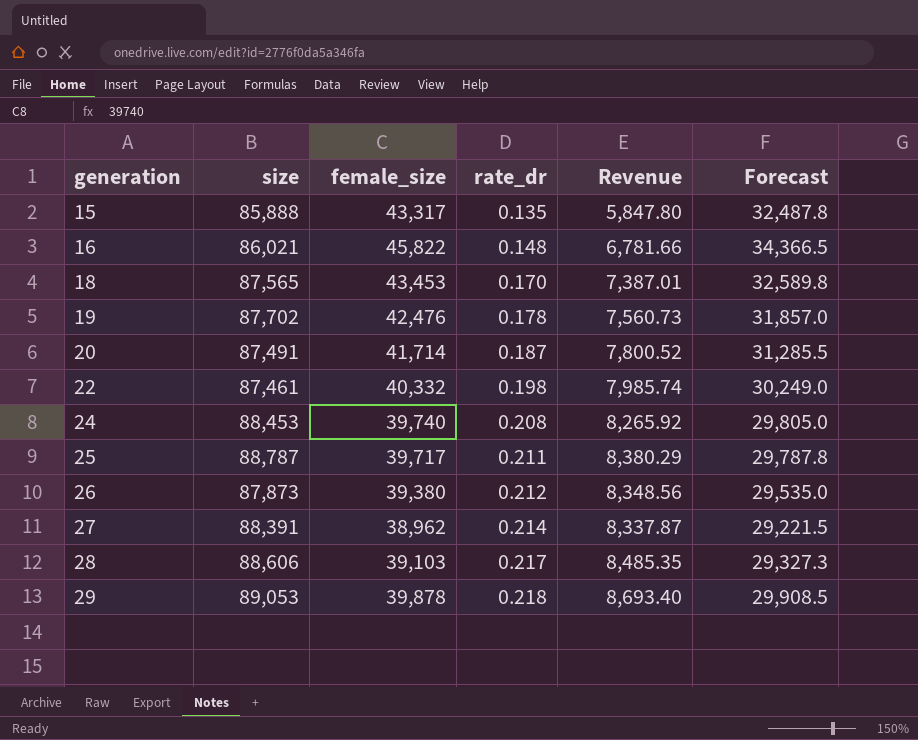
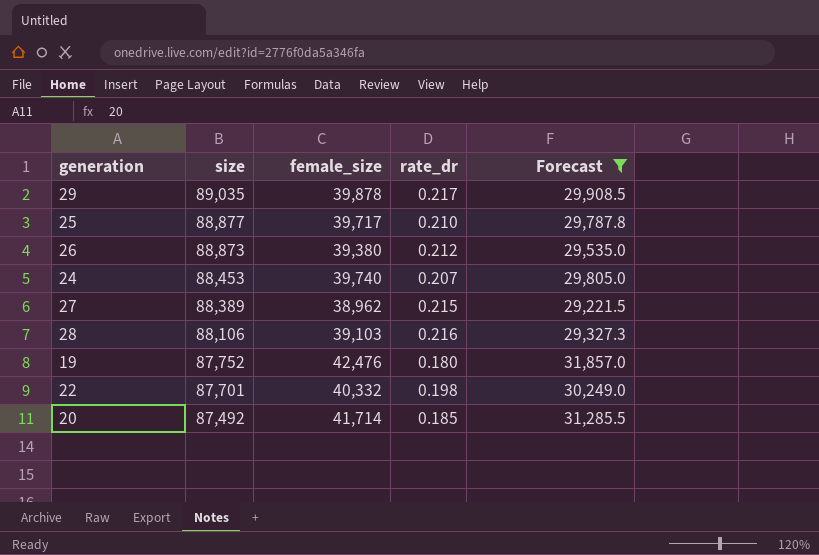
filter: none -> Forecast <= 31,857.0
row order: generation ascending -> size descending
column Revenue | formula: [female_size] * [rate_dr] -> none
29 | size: 89,053 -> 89,035
29 | rate_dr: 0.218 -> 0.217
25 | size: 88,787 -> 88,877
25 | rate_dr: 0.211 -> 0.210
26 | size: 87,873 -> 88,873
24 | rate_dr: 0.208 -> 0.207
27 | size: 88,391 -> 88,389
27 | rate_dr: 0.214 -> 0.215
28 | size: 88,606 -> 88,106
28 | rate_dr: 0.217 -> 0.216
19 | size: 87,702 -> 87,752
19 | rate_dr: 0.178 -> 0.180
22 | size: 87,461 -> 87,701
20 | size: 87,491 -> 87,492
20 | rate_dr: 0.187 -> 0.185

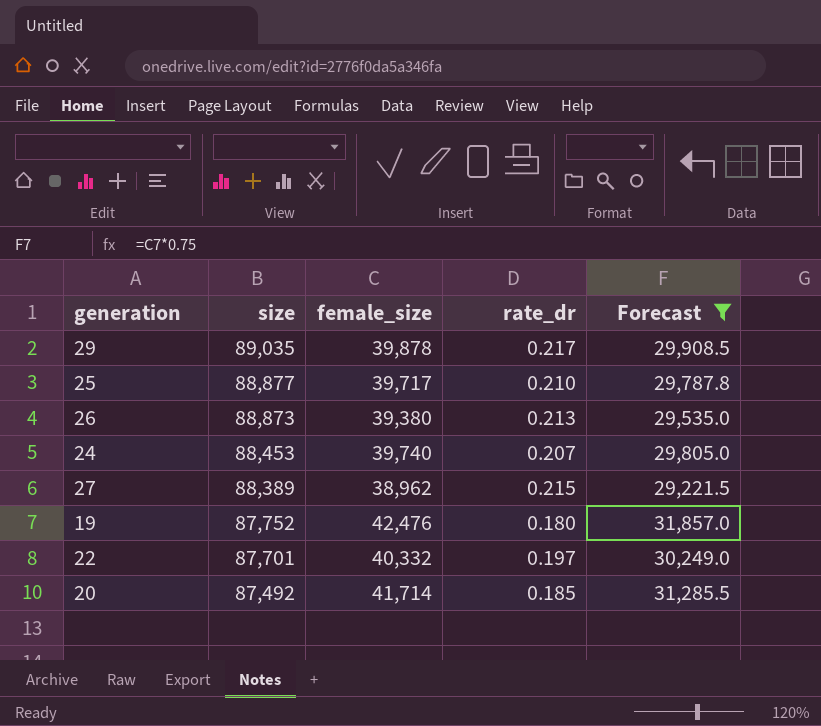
row 28: 88,106 | 39,103 | 0.216 | 29,327.3 -> none
26 | rate_dr: 0.212 -> 0.213
22 | rate_dr: 0.198 -> 0.197

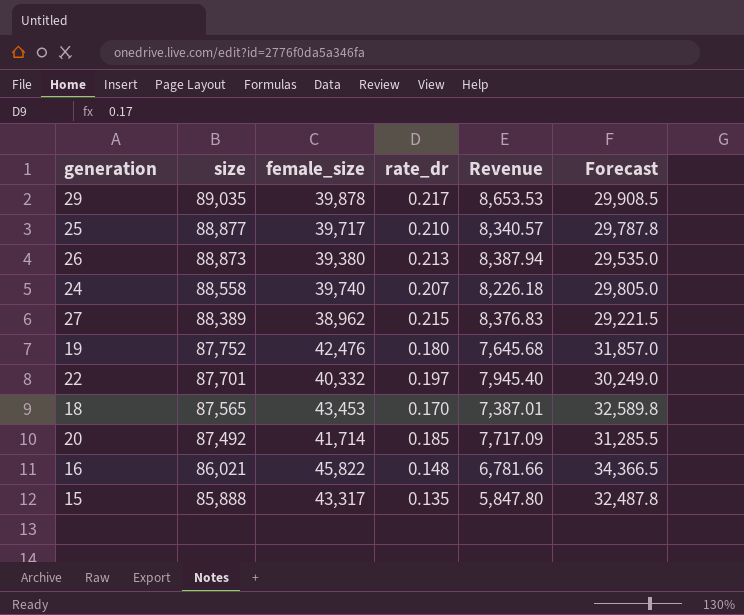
filter: Forecast <= 31,857.0 -> none
column Revenue | formula: none -> [female_size] * [rate_dr]
24 | size: 88,453 -> 88,558

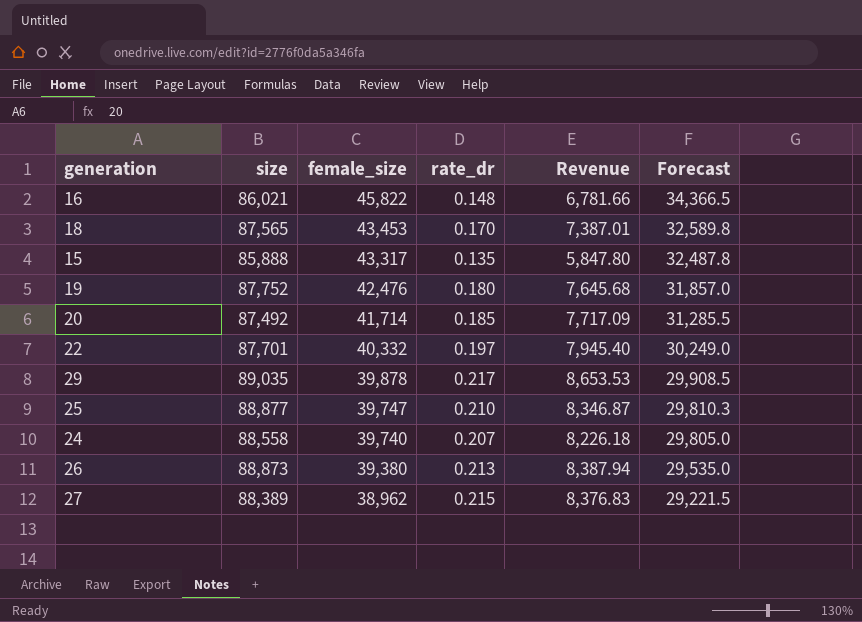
row order: size descending -> female_size descending
25 | female_size: 39,717 -> 39,747
25 | Revenue: 8,340.57 -> 8,346.87
25 | Forecast: 29,787.8 -> 29,810.3

